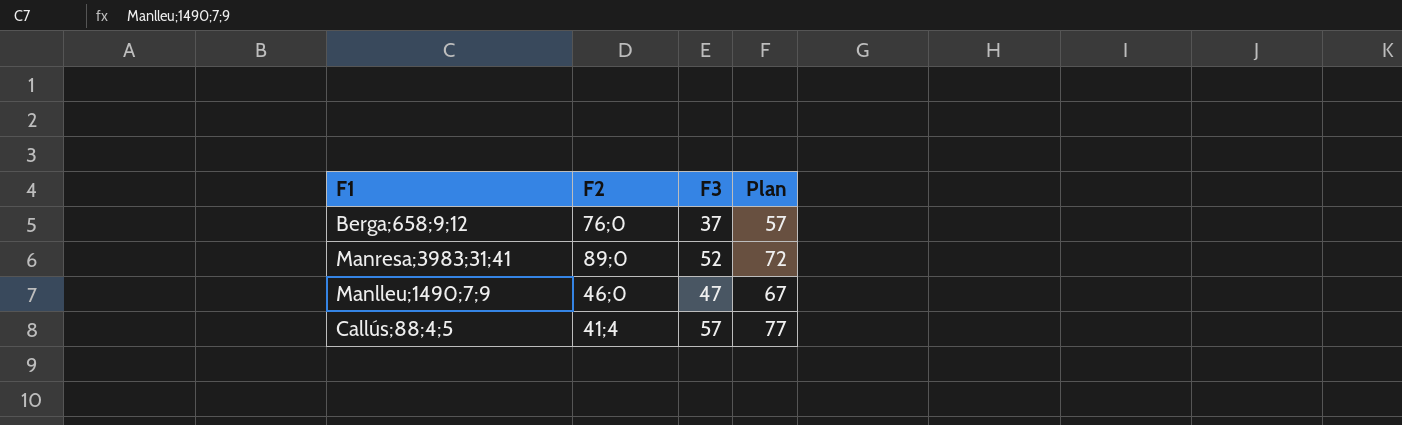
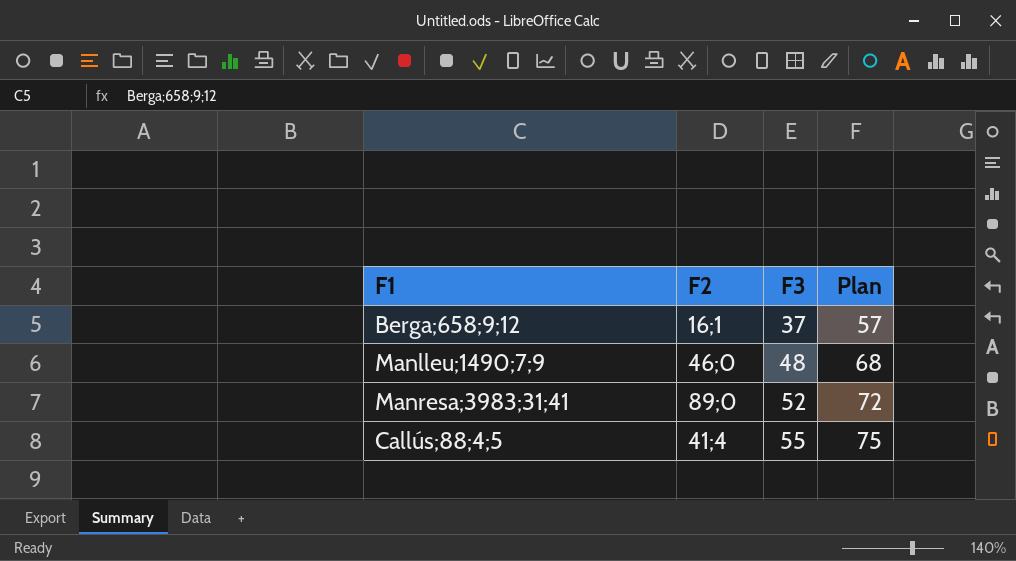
row order: none -> F3 ascending
Berga;658;9;12 | F2: 76;0 -> 16;1
Manlleu;1490;7;9 | F3: 47 -> 48
Manlleu;1490;7;9 | Plan: 67 -> 68
Callús;88;4;5 | F3: 57 -> 55
Callús;88;4;5 | Plan: 77 -> 75

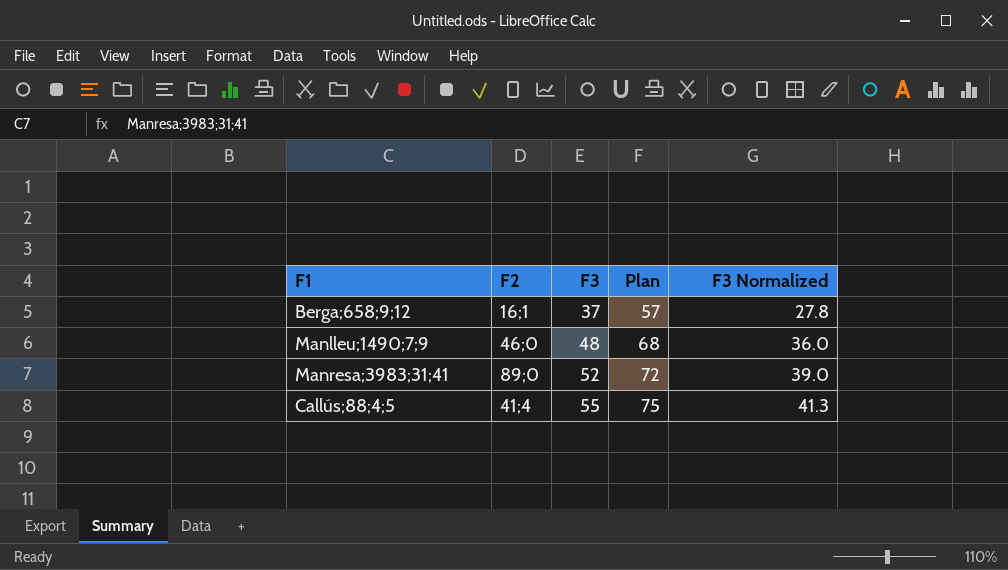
column F3 Normalized | formula: none -> [F3] * 0.75

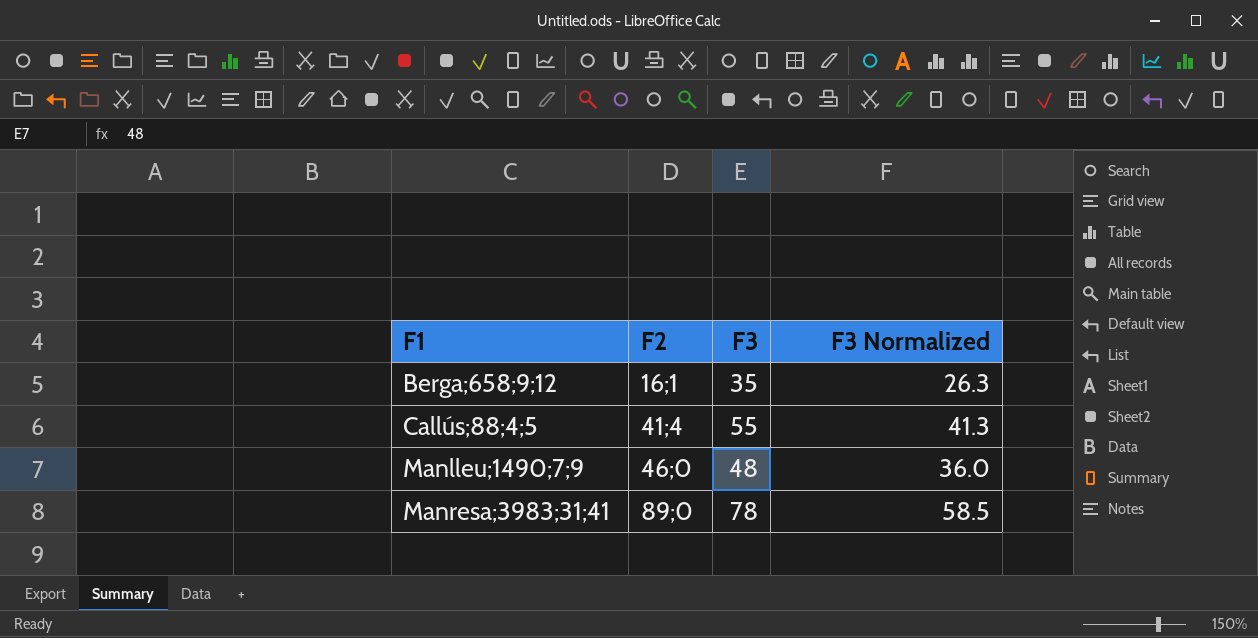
row order: F3 ascending -> F1 ascending
column Plan | formula: [F3] + 20 -> none
Berga;658;9;12 | F3: 37 -> 35
Berga;658;9;12 | F3 Normalized: 27.8 -> 26.3
Manresa;3983;31;41 | F3: 52 -> 78
Manresa;3983;31;41 | F3 Normalized: 39.0 -> 58.5

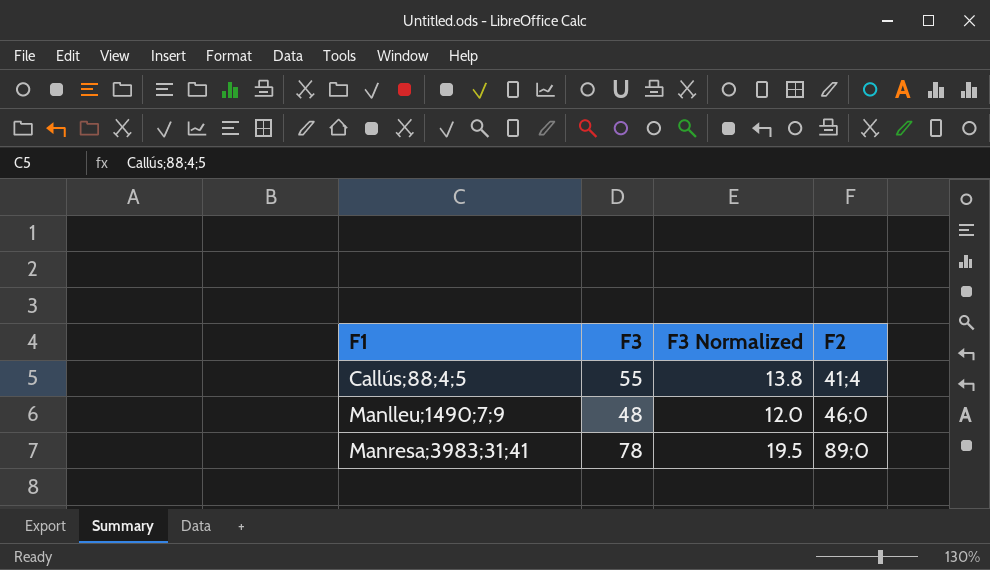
column F3 Normalized | formula: [F3] * 0.75 -> [F3] * 0.25
column F2 | position: 2 -> 4
row Berga;658;9;12: 16;1 | 35 | 26.3 -> none

